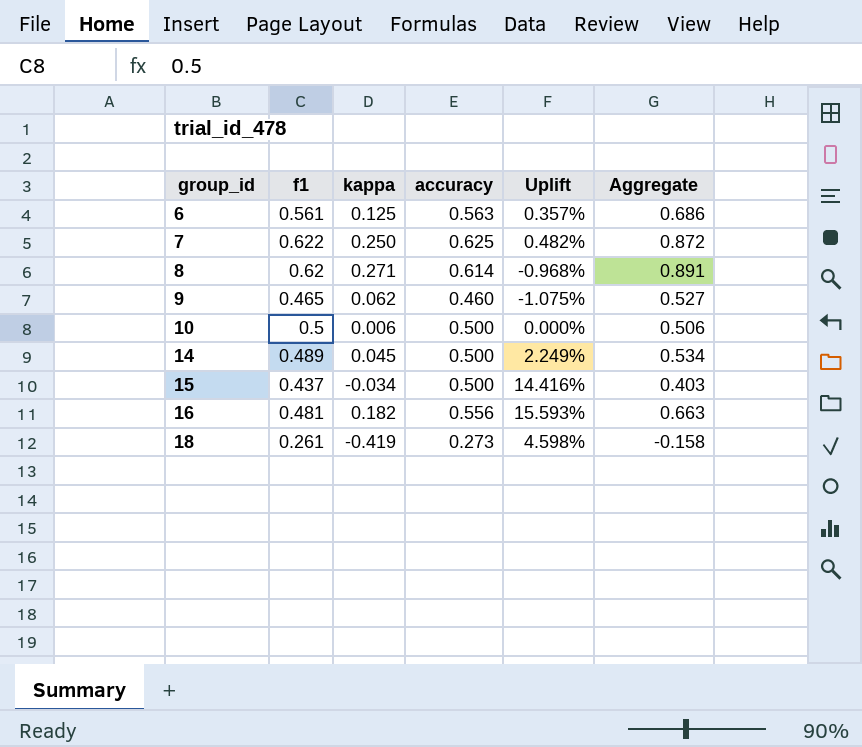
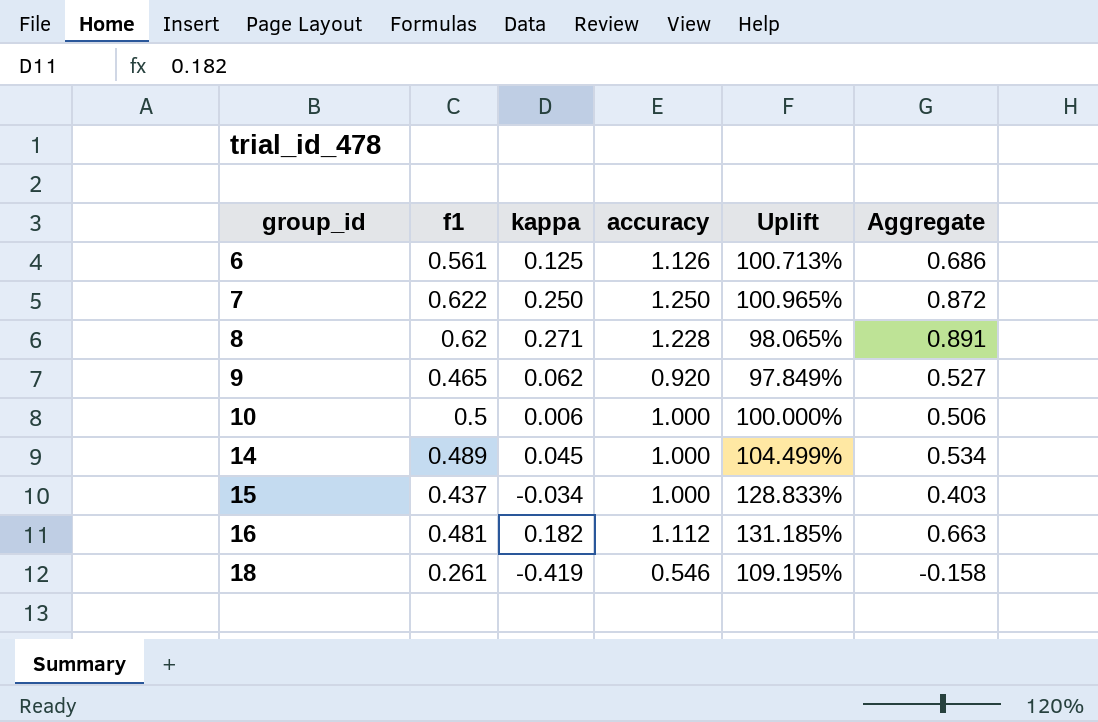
6 | accuracy: 0.563 -> 1.126
6 | Uplift: 0.357% -> 100.713%
7 | accuracy: 0.625 -> 1.250
7 | Uplift: 0.482% -> 100.965%
8 | accuracy: 0.614 -> 1.228
8 | Uplift: -0.968% -> 98.065%
9 | accuracy: 0.460 -> 0.920
9 | Uplift: -1.075% -> 97.849%
10 | accuracy: 0.500 -> 1.000
10 | Uplift: 0.000% -> 100.000%
14 | accuracy: 0.500 -> 1.000
14 | Uplift: 2.249% -> 104.499%
15 | accuracy: 0.500 -> 1.000
15 | Uplift: 14.416% -> 128.833%
16 | accuracy: 0.556 -> 1.112
16 | Uplift: 15.593% -> 131.185%
18 | accuracy: 0.273 -> 0.546
18 | Uplift: 4.598% -> 109.195%

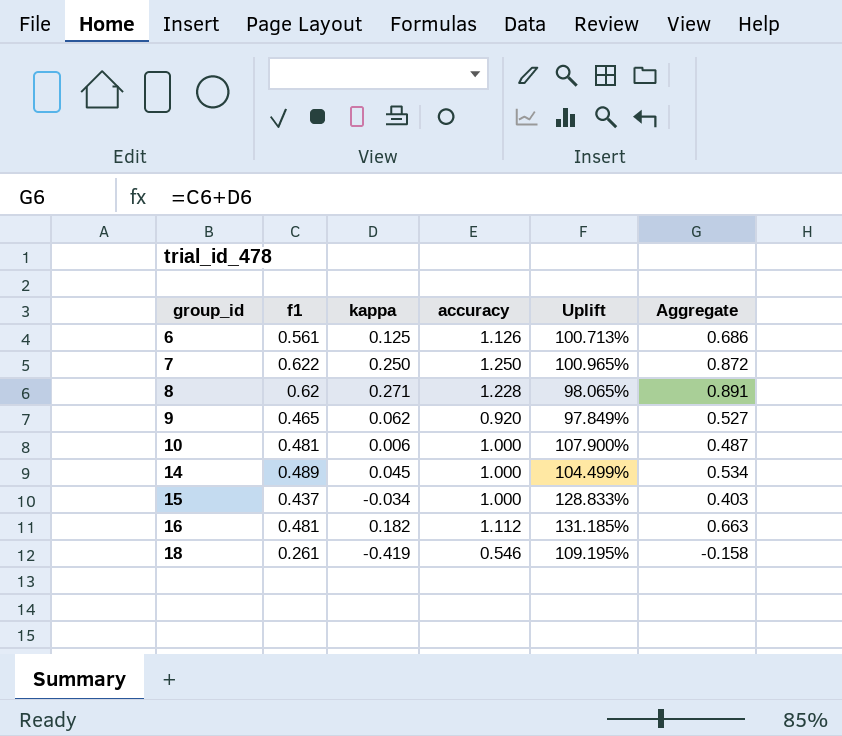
10 | f1: 0.5 -> 0.481
10 | Uplift: 100.000% -> 107.900%
10 | Aggregate: 0.506 -> 0.487

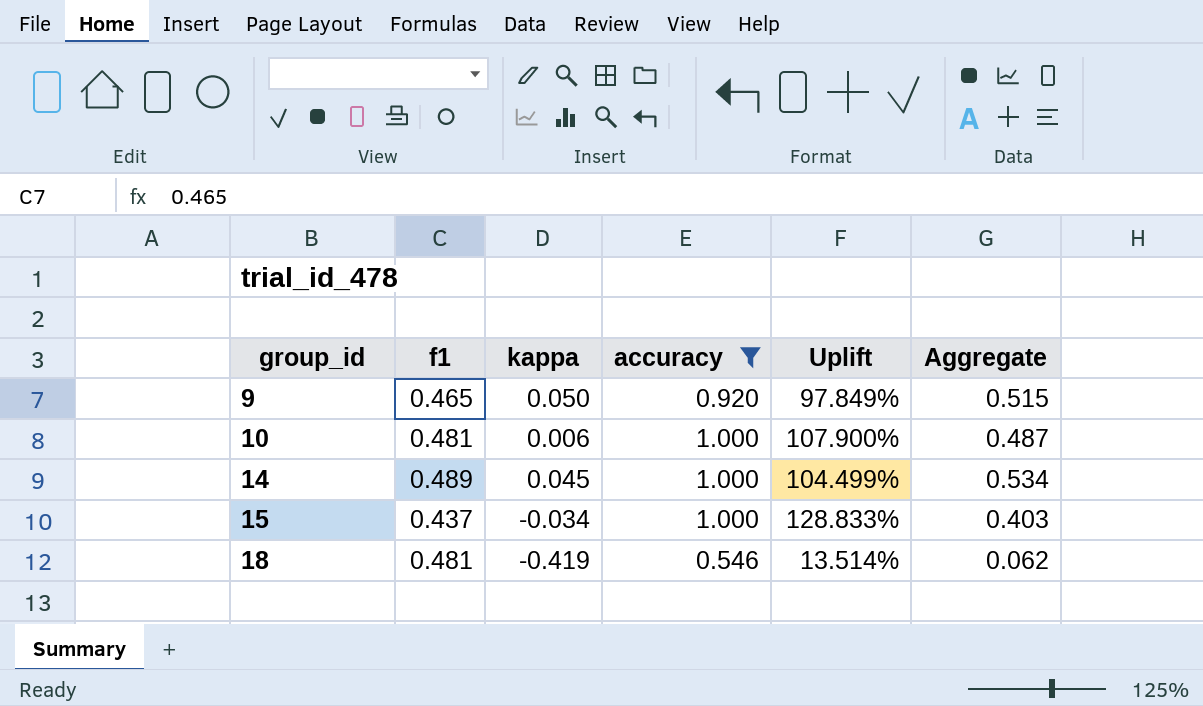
filter: none -> accuracy <= 1.000
9 | kappa: 0.062 -> 0.050
9 | Aggregate: 0.527 -> 0.515
18 | f1: 0.261 -> 0.481
18 | Uplift: 109.195% -> 13.514%
18 | Aggregate: -0.158 -> 0.062

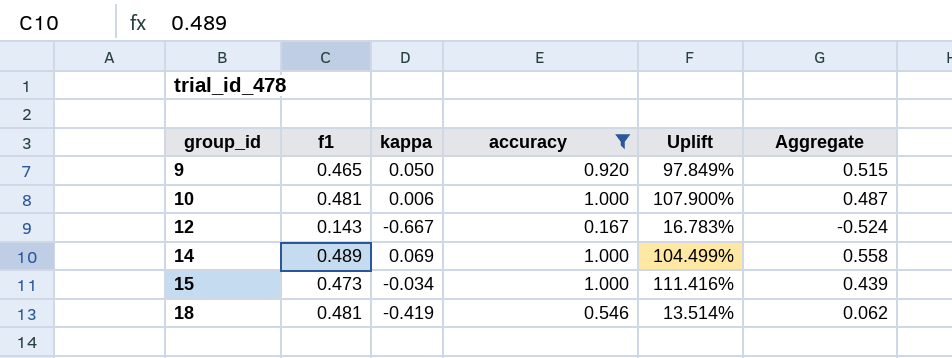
row 12: none -> 0.143 | -0.667 | 0.167 | 16.783% | -0.524
14 | kappa: 0.045 -> 0.069
14 | Aggregate: 0.534 -> 0.558
15 | f1: 0.437 -> 0.473
15 | Uplift: 128.833% -> 111.416%
15 | Aggregate: 0.403 -> 0.439

